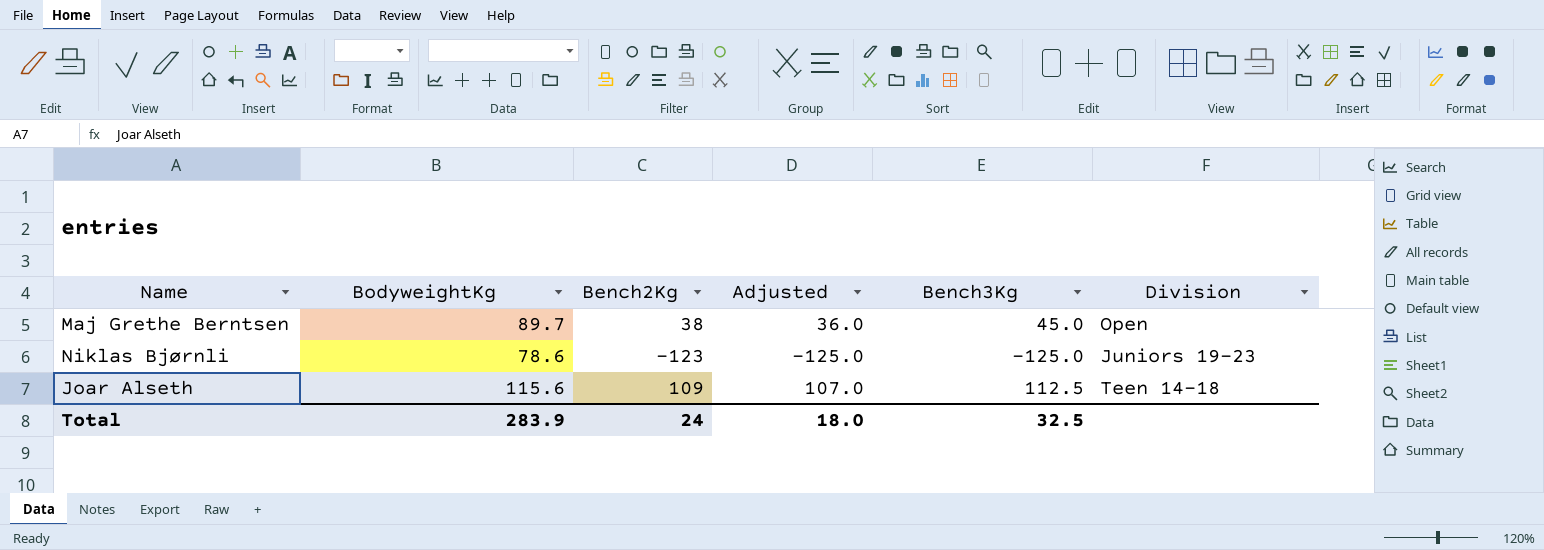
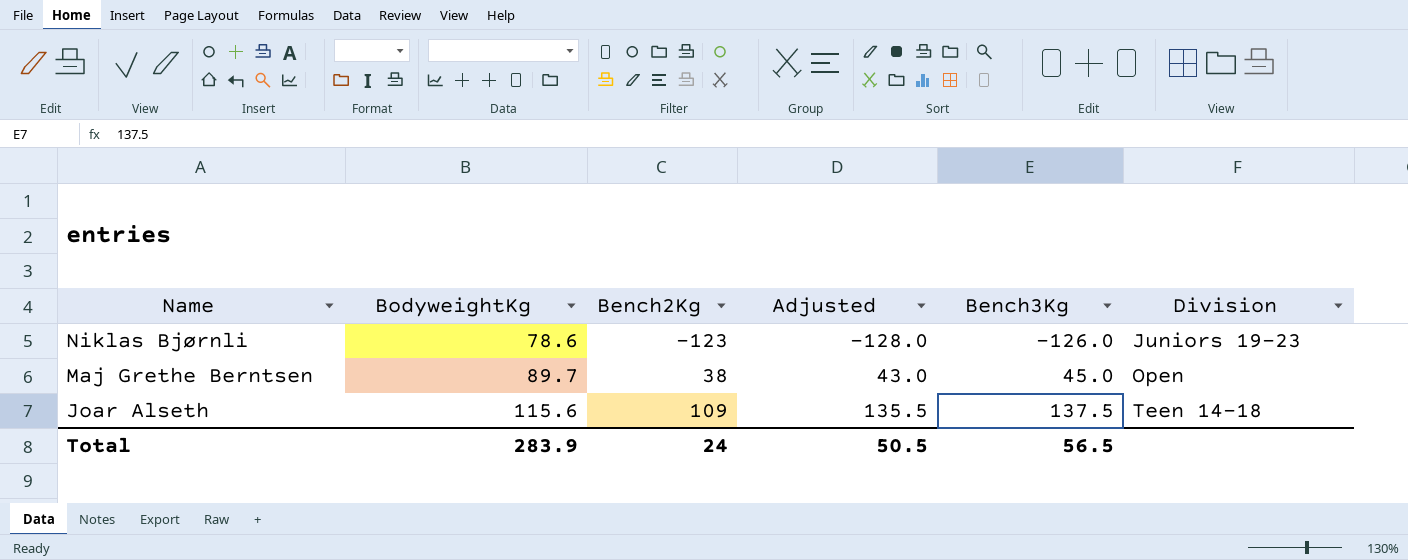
row order: none -> Name descending
column Adjusted | formula: [Bench2Kg] - 2 -> [Bench3Kg] - 2
Niklas Bjørnli | Bench3Kg: -125.0 -> -126.0
Joar Alseth | Bench3Kg: 112.5 -> 137.5
Total | Adjusted: 18.0 -> 50.5
Total | Bench3Kg: 32.5 -> 56.5

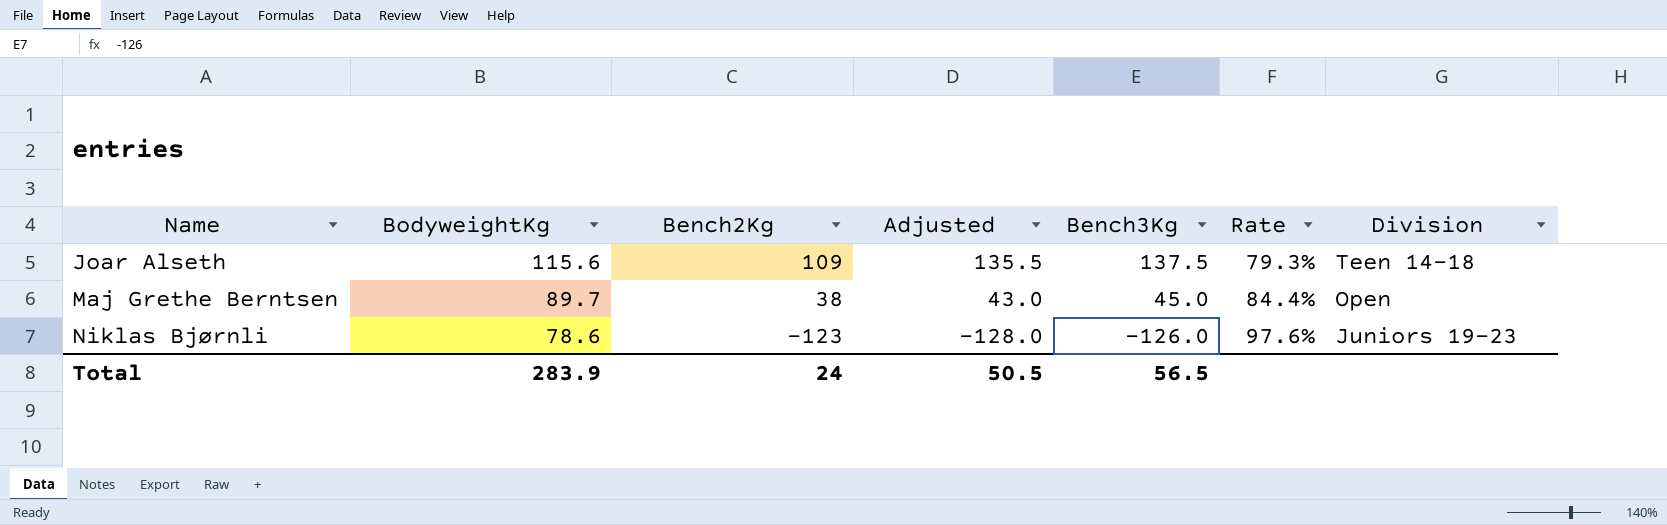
row order: Name descending -> Name ascending
column Rate | formula: none -> [Bench2Kg] / [Bench3Kg]

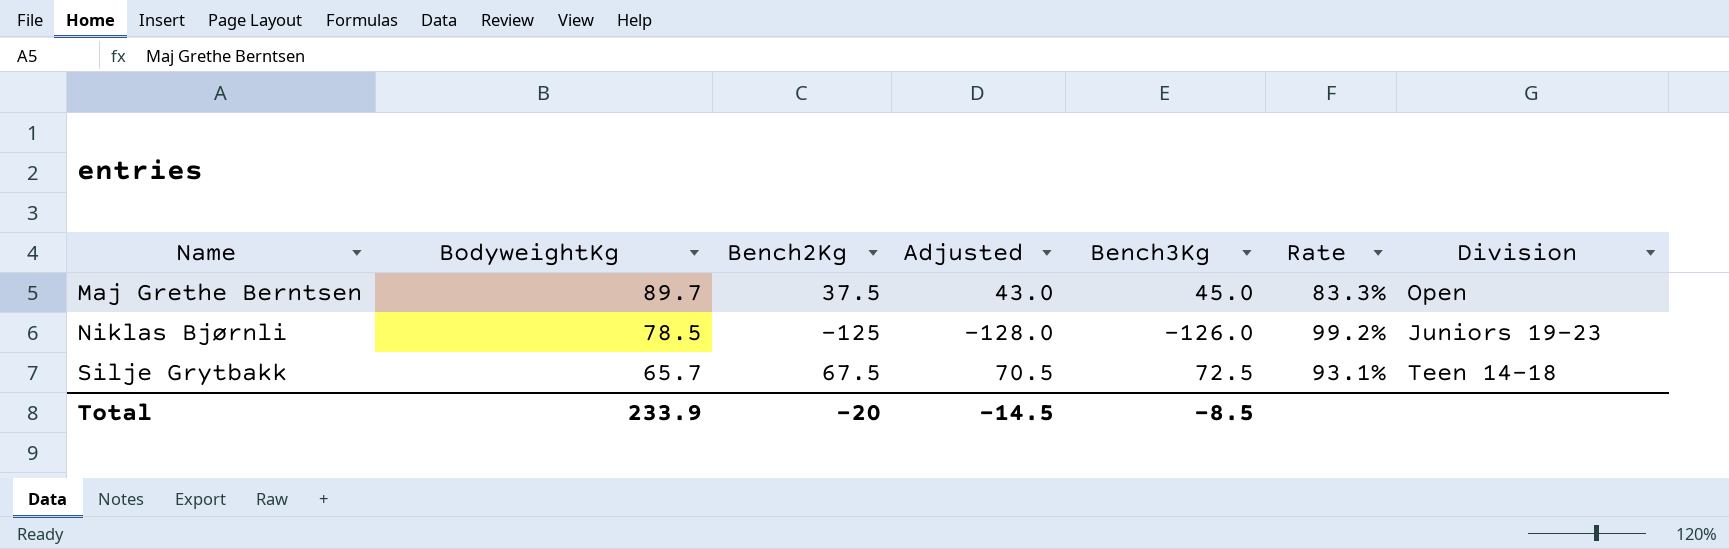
row Joar Alseth: 115.6 | 109 | 135.5 | 137.5 | 79.3% | Teen 14-18 -> none
Maj Grethe Berntsen | Bench2Kg: 38 -> 37.5
Maj Grethe Berntsen | Rate: 84.4% -> 83.3%
Niklas Bjørnli | BodyweightKg: 78.6 -> 78.5
Niklas Bjørnli | Bench2Kg: -123 -> -125
Niklas Bjørnli | Rate: 97.6% -> 99.2%
row Silje Grytbakk: none -> 65.7 | 67.5 | 70.5 | 72.5 | 93.1% | Teen 14-18
Total | BodyweightKg: 283.9 -> 233.9
Total | Bench2Kg: 24 -> -20
Total | Adjusted: 50.5 -> -14.5
Total | Bench3Kg: 56.5 -> -8.5

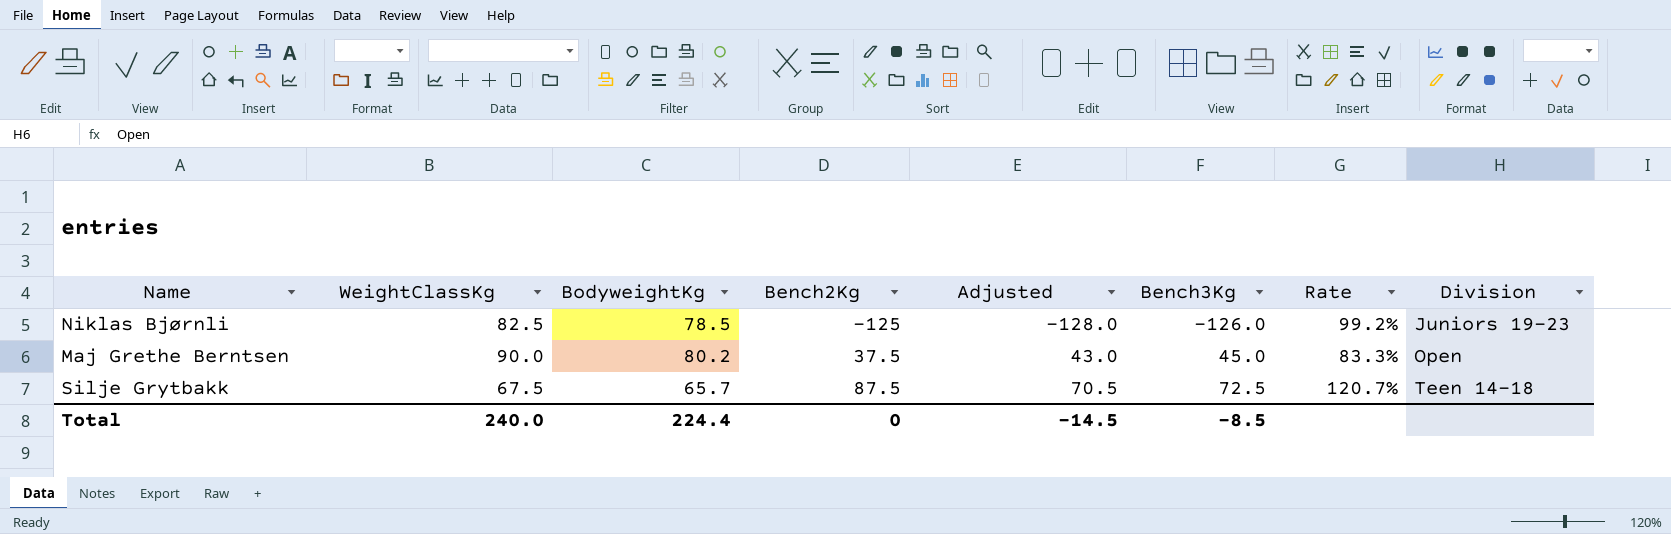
row order: Name ascending -> Bench2Kg ascending
column WeightClassKg | position: none -> 2
Maj Grethe Berntsen | BodyweightKg: 89.7 -> 80.2
Silje Grytbakk | Bench2Kg: 67.5 -> 87.5
Silje Grytbakk | Rate: 93.1% -> 120.7%
Total | BodyweightKg: 233.9 -> 224.4
Total | Bench2Kg: -20 -> 0

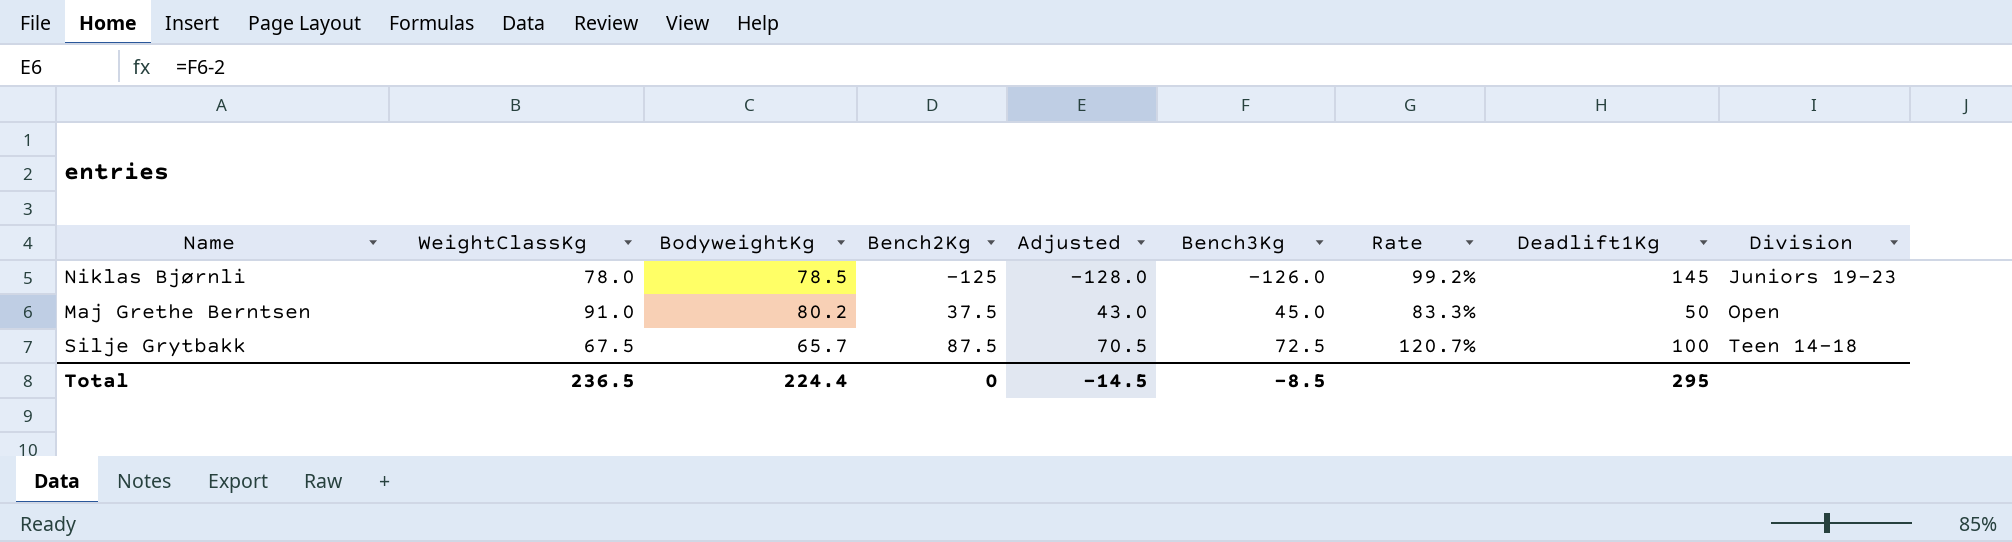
column Deadlift1Kg | position: none -> 8
Niklas Bjørnli | WeightClassKg: 82.5 -> 78.0
Maj Grethe Berntsen | WeightClassKg: 90.0 -> 91.0
Total | WeightClassKg: 240.0 -> 236.5

